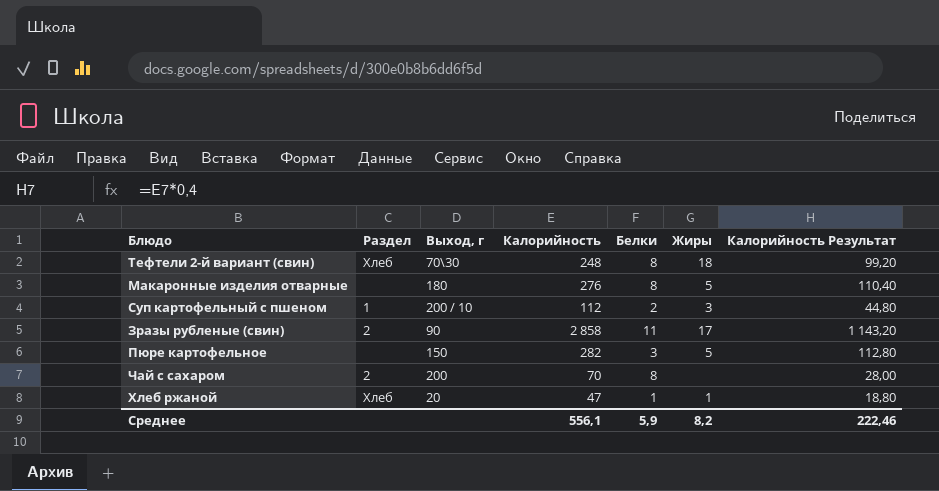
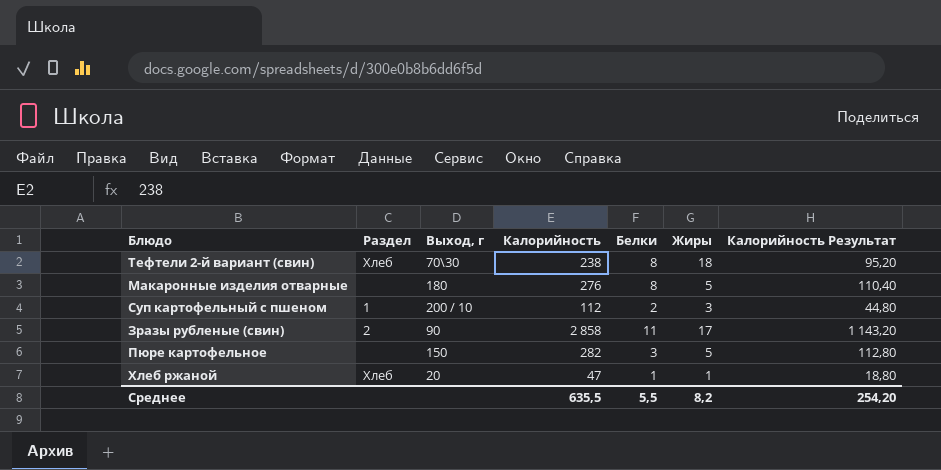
row Чай с сахаром: 2 | 200 | 70 | 8 | none | 28,00 -> none
Тефтели 2-й вариант (свин) | Калорийность: 248 -> 238
Тефтели 2-й вариант (свин) | Калорийность Результат: 99,20 -> 95,20
Среднее | Калорийность: 556,1 -> 635,5
Среднее | Белки: 5,9 -> 5,5
Среднее | Калорийность Результат: 222,46 -> 254,20

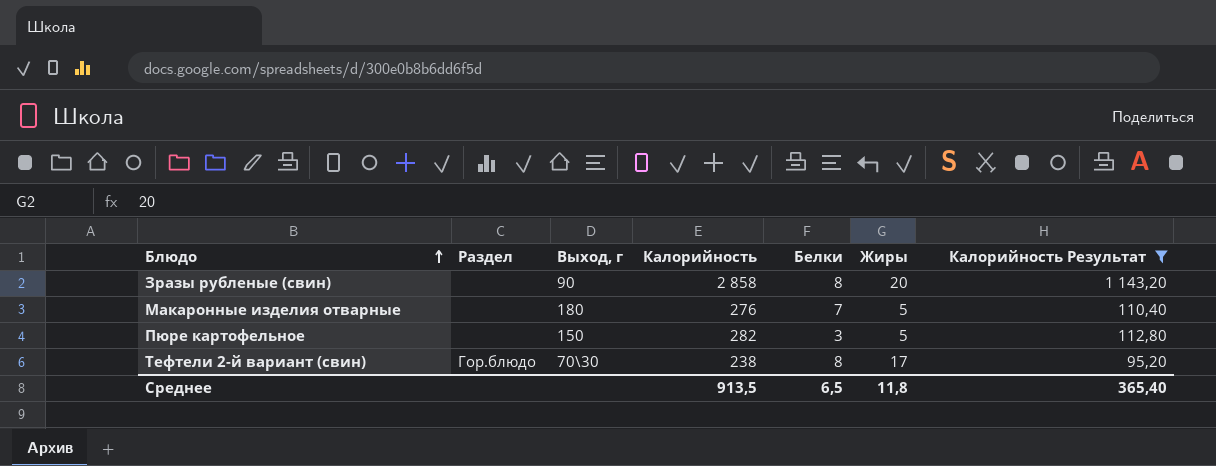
filter: none -> Калорийность Результат >= 95,20
row order: none -> Блюдо ascending
Зразы рубленые (свин) | Раздел: 2 -> none
Зразы рубленые (свин) | Белки: 11 -> 8
Зразы рубленые (свин) | Жиры: 17 -> 20
Макаронные изделия отварные | Белки: 8 -> 7
Тефтели 2-й вариант (свин) | Раздел: Хлеб -> Гор.блюдо
Тефтели 2-й вариант (свин) | Жиры: 18 -> 17
Среднее | Калорийность: 635,5 -> 913,5
Среднее | Белки: 5,5 -> 6,5
Среднее | Жиры: 8,2 -> 11,8
Среднее | Калорийность Результат: 254,20 -> 365,40

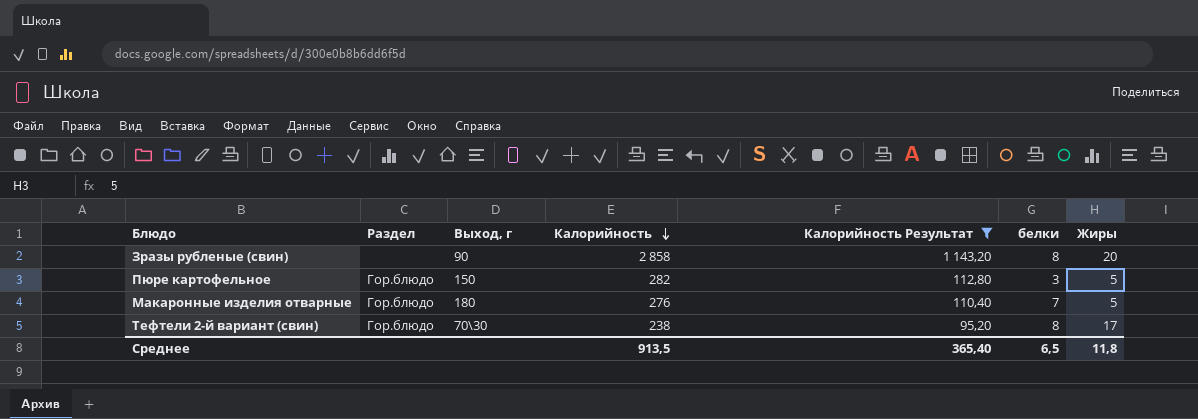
row order: Блюдо ascending -> Калорийность descending
column Калорийность Результат | position: 7 -> 5
column name: Белки -> белки
Пюре картофельное | Раздел: none -> Гор.блюдо
Макаронные изделия отварные | Раздел: none -> Гор.блюдо

